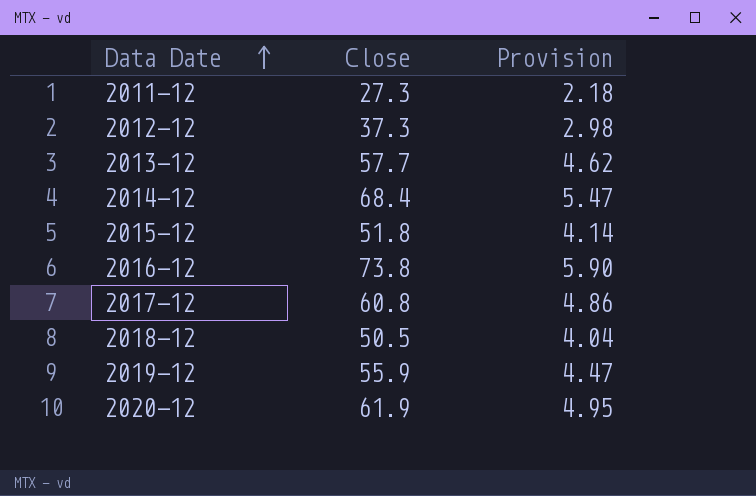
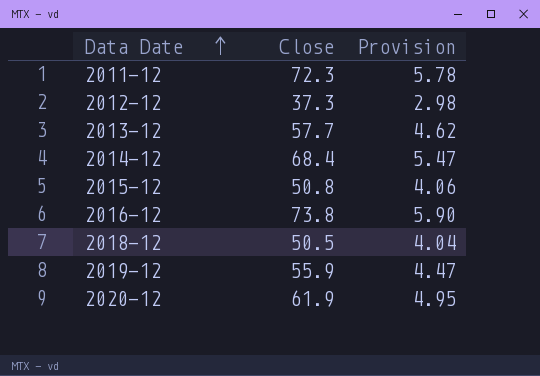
row 2017-12: 60.8 | 4.86 -> none
2011-12 | Close: 27.3 -> 72.3
2011-12 | Provision: 2.18 -> 5.78
2015-12 | Close: 51.8 -> 50.8
2015-12 | Provision: 4.14 -> 4.06

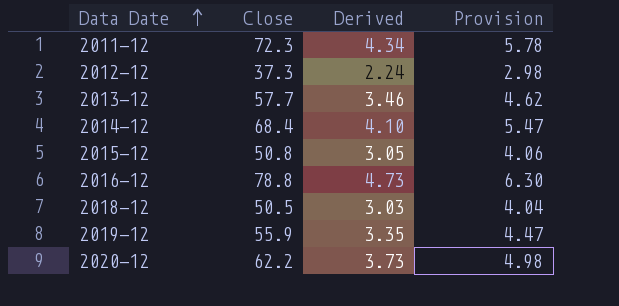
column Derived | formula: none -> [Close] * 0.06
2016-12 | Close: 73.8 -> 78.8
2016-12 | Provision: 5.90 -> 6.30
2020-12 | Close: 61.9 -> 62.2
2020-12 | Provision: 4.95 -> 4.98

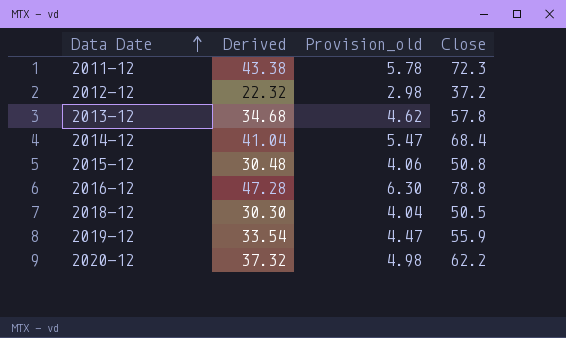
column Derived | formula: [Close] * 0.06 -> [Close] * 0.6
column name: Provision -> Provision_old
column Close | position: 2 -> 4
2012-12 | Close: 37.3 -> 37.2
2013-12 | Close: 57.7 -> 57.8

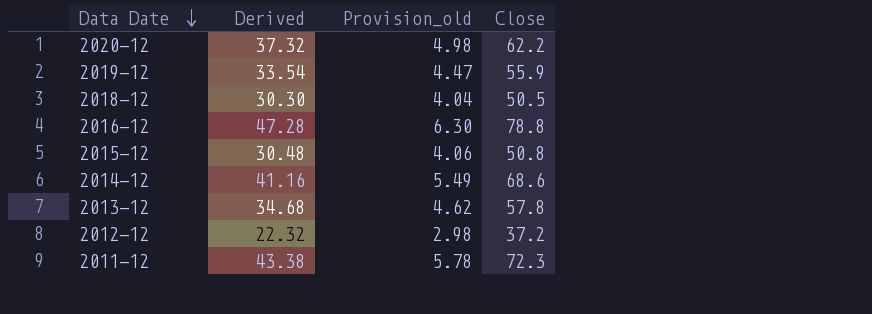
row order: Data Date ascending -> Data Date descending
2014-12 | Derived: 41.04 -> 41.16
2014-12 | Provision_old: 5.47 -> 5.49
2014-12 | Close: 68.4 -> 68.6

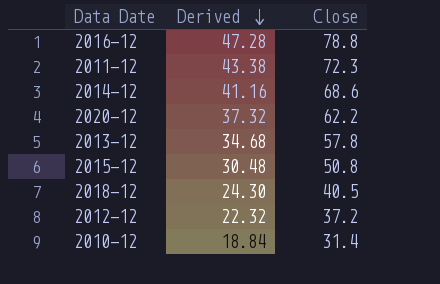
row order: Data Date descending -> Derived descending
column Provision_old | formula: [Close] * 0.08 -> none
row 2019-12: 33.54 | 4.47 | 55.9 -> none
2018-12 | Derived: 30.30 -> 24.30
2018-12 | Close: 50.5 -> 40.5
row 2010-12: none -> 18.84 | 31.4

